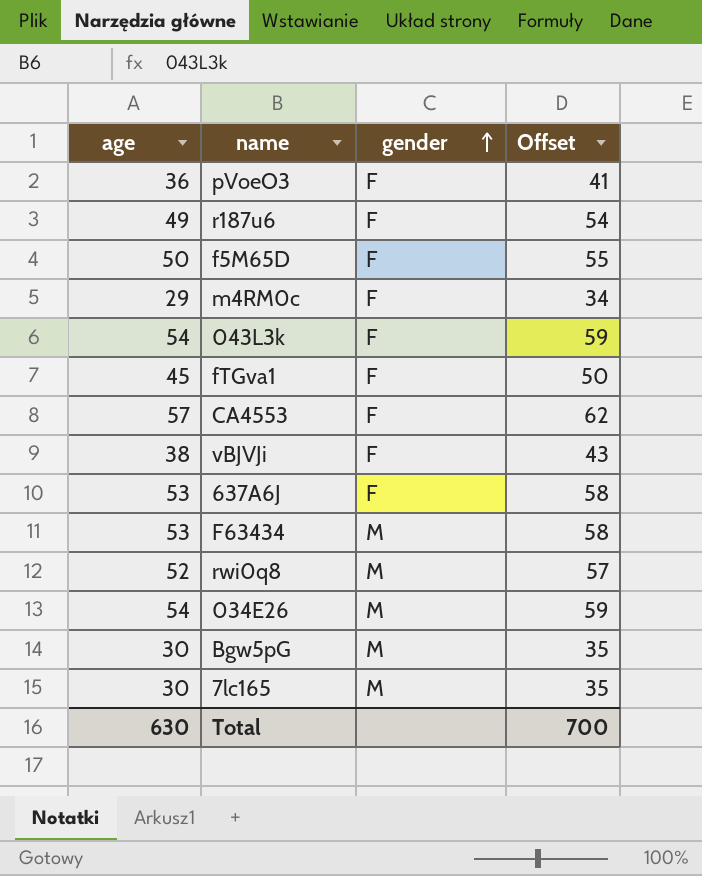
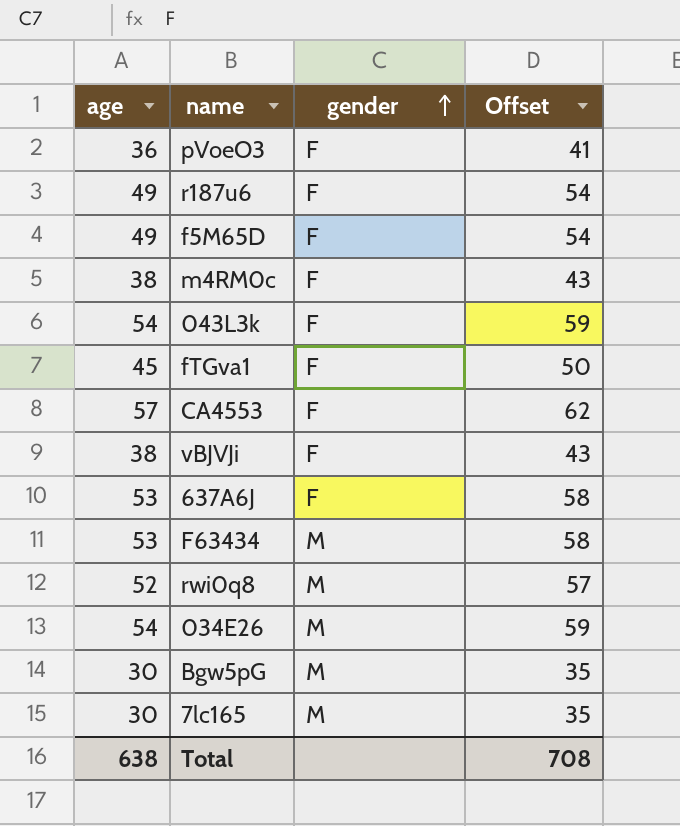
f5M65D | age: 50 -> 49
f5M65D | Offset: 55 -> 54
m4RM0c | age: 29 -> 38
m4RM0c | Offset: 34 -> 43
Total | age: 630 -> 638
Total | Offset: 700 -> 708

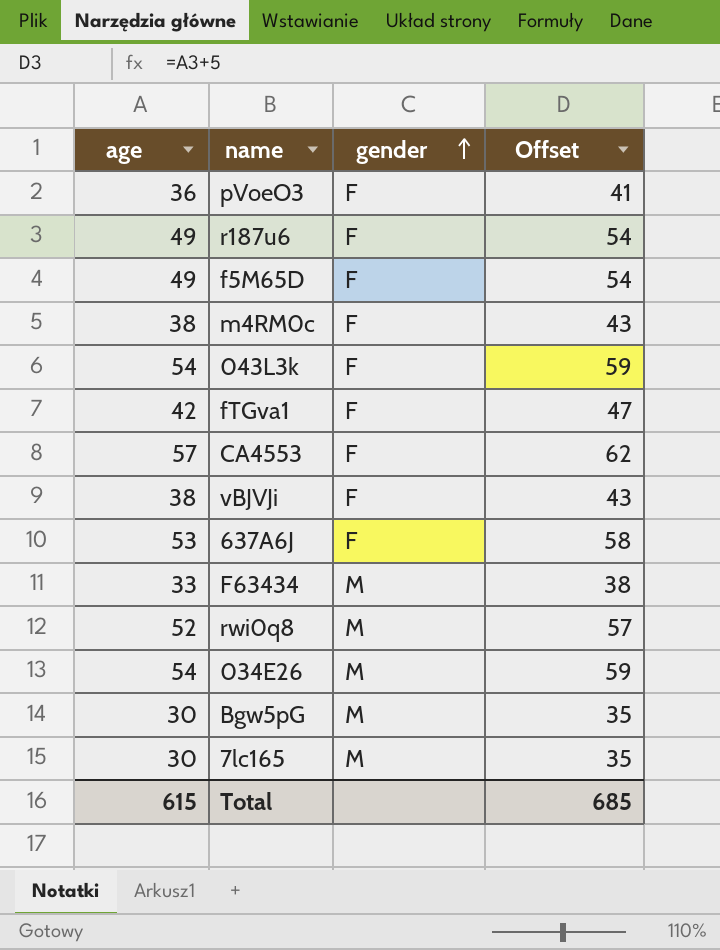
fTGva1 | age: 45 -> 42
fTGva1 | Offset: 50 -> 47
F63434 | age: 53 -> 33
F63434 | Offset: 58 -> 38
Total | age: 638 -> 615
Total | Offset: 708 -> 685

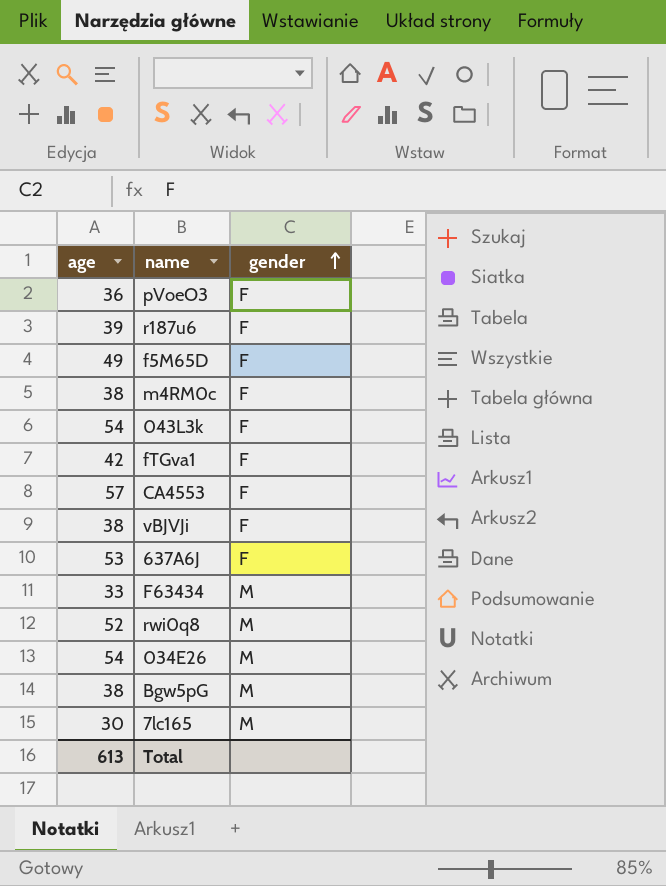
column Offset | formula: [age] + 5 -> none
r187u6 | age: 49 -> 39
Bgw5pG | age: 30 -> 38
Total | age: 615 -> 613

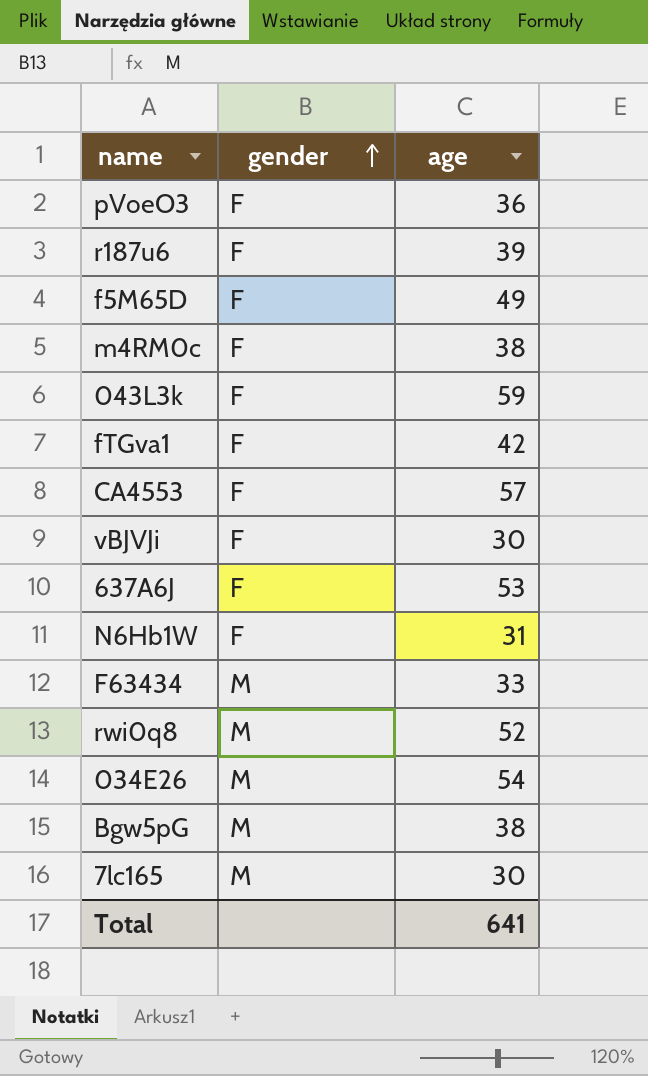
column age | position: 1 -> 3
043L3k | age: 54 -> 59
vBJVJi | age: 38 -> 30
row N6Hb1W: none -> F | 31
Total | age: 613 -> 641

